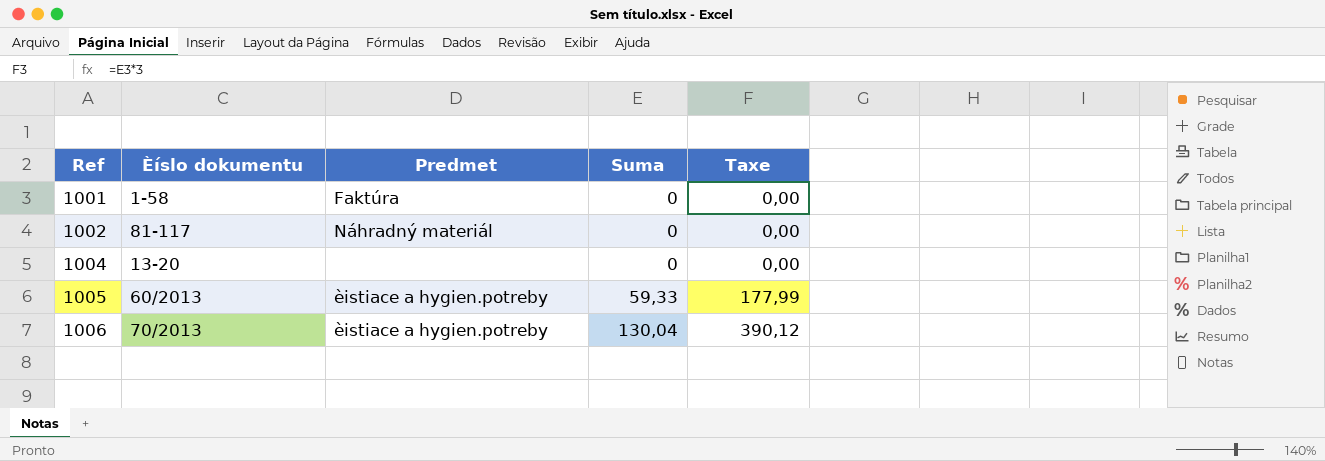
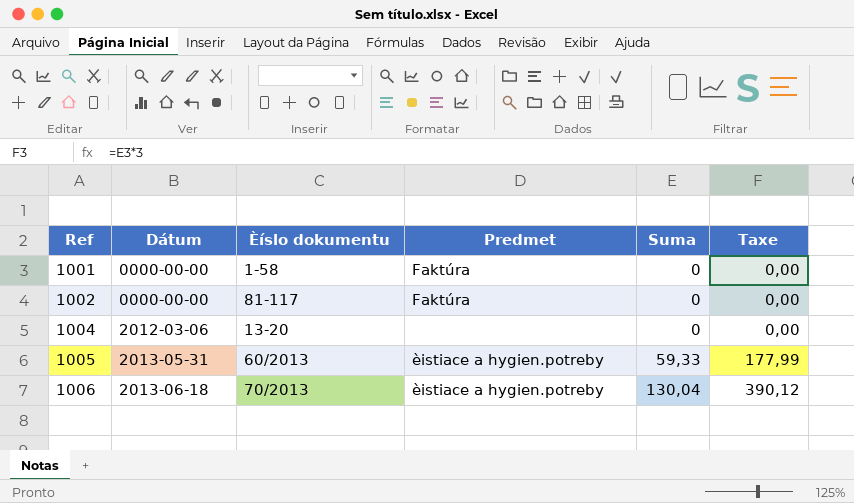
column Dátum | position: none -> 2
1002 | Predmet: Náhradný materiál -> Faktúra

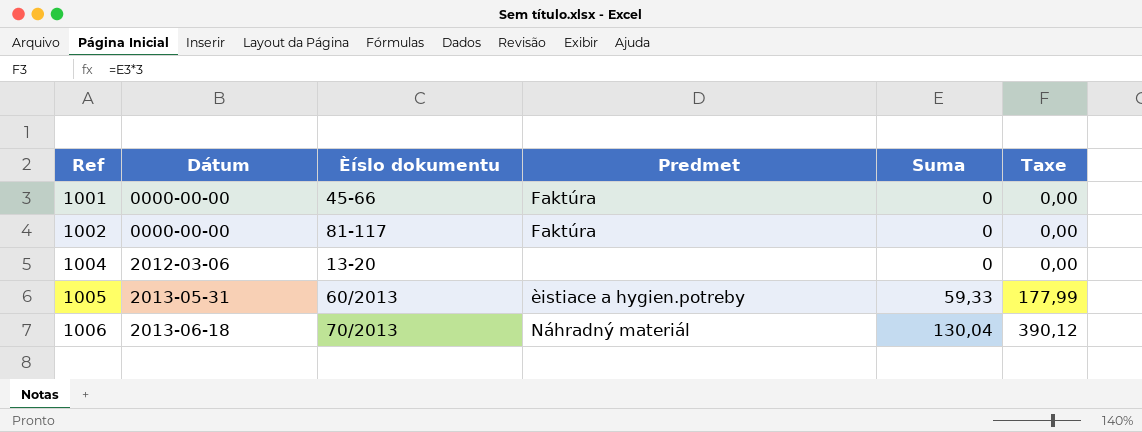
1001 | Èíslo dokumentu: 1-58 -> 45-66
1006 | Predmet: èistiace a hygien.potreby -> Náhradný materiál

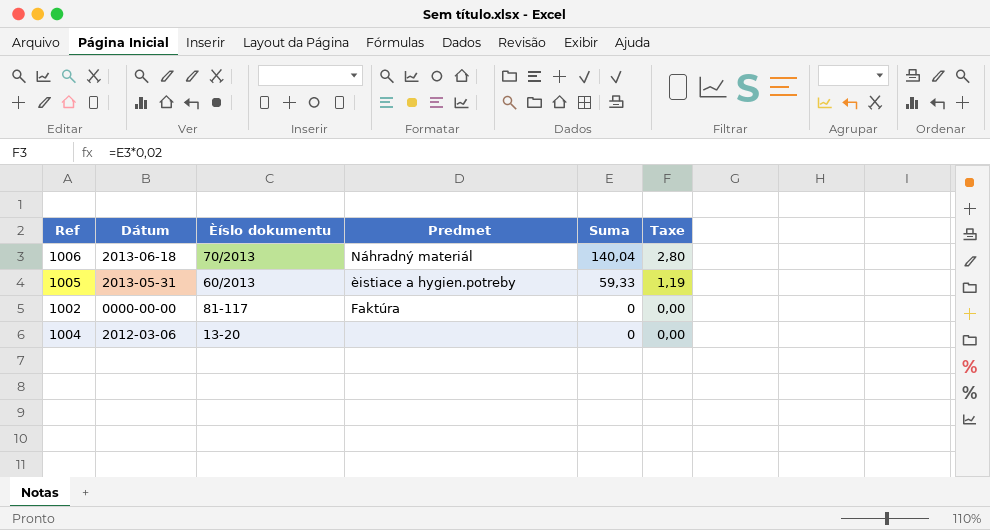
row order: Ref ascending -> Suma descending
column Taxe | formula: [Suma] * 3 -> [Suma] * 0,02
row 1001: 0000-00-00 | 45-66 | Faktúra | 0 | 0,00 -> none
1006 | Suma: 130,04 -> 140,04

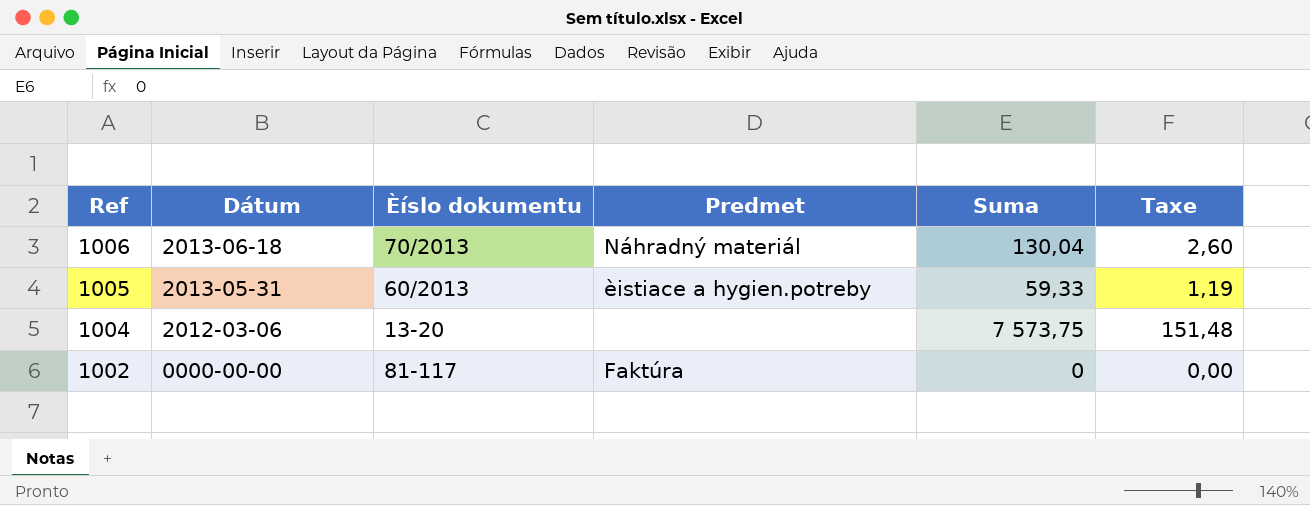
row order: Suma descending -> Ref descending
1006 | Suma: 140,04 -> 130,04
1006 | Taxe: 2,80 -> 2,60
1004 | Suma: 0 -> 7 573,75
1004 | Taxe: 0,00 -> 151,48

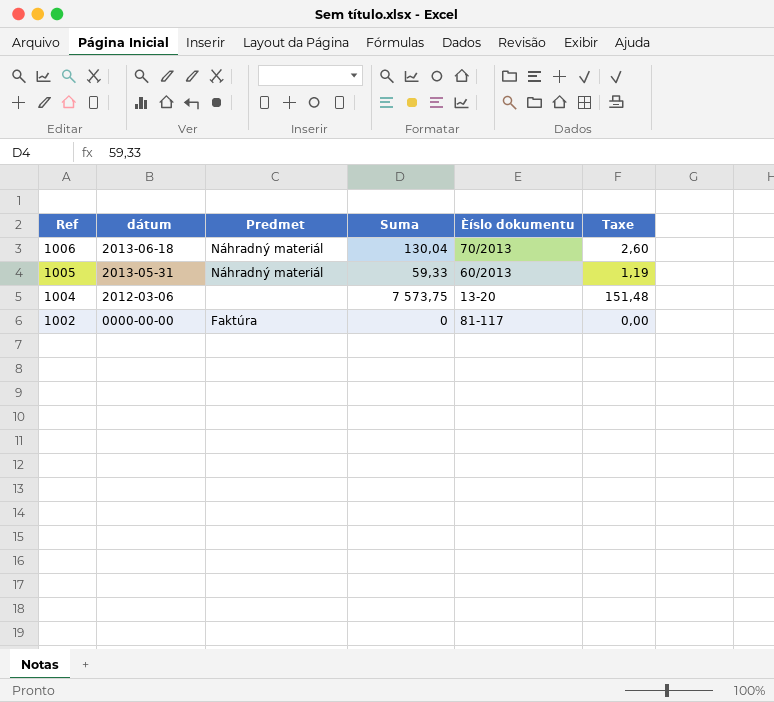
column name: Dátum -> dátum
column Èíslo dokumentu | position: 3 -> 5
1005 | Predmet: èistiace a hygien.potreby -> Náhradný materiál

